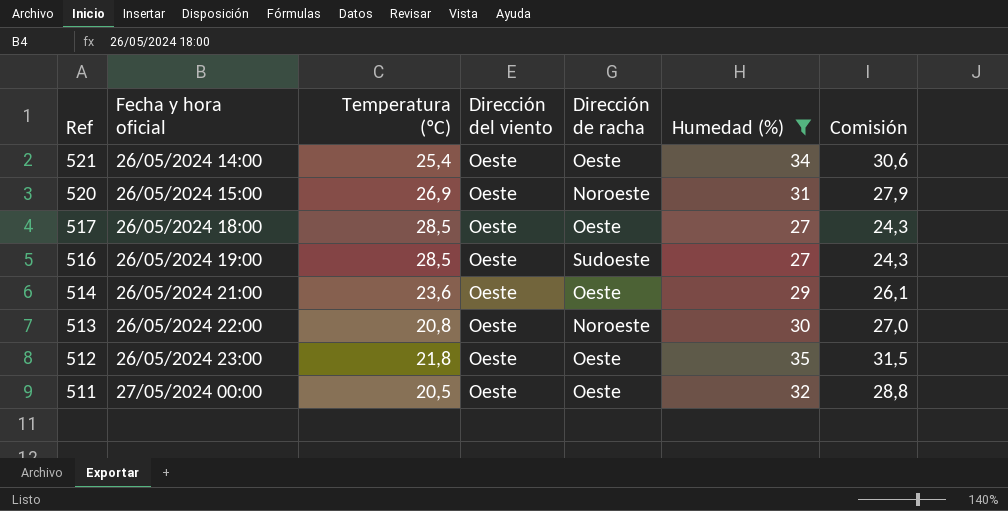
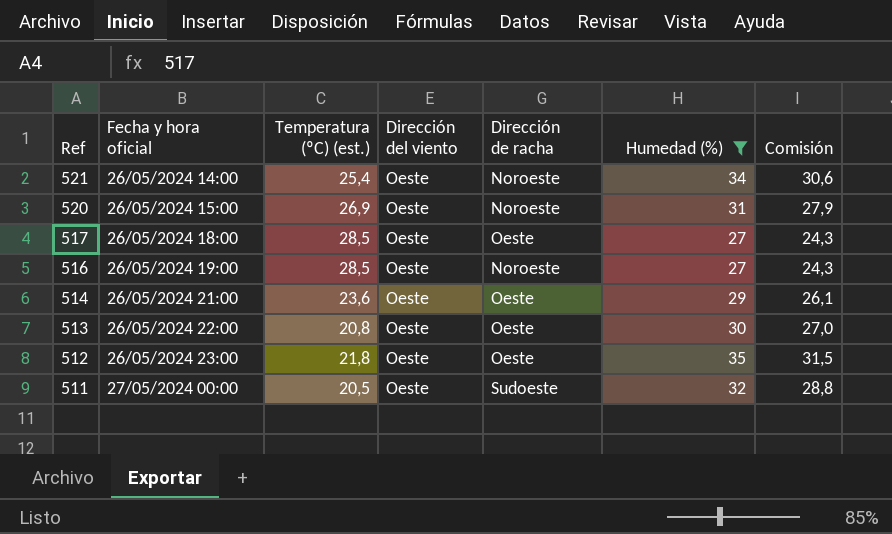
column name: Temperatura (ºC) -> Temperatura (ºC) (est.)
521 | Dirección de racha: Oeste -> Noroeste
516 | Dirección de racha: Sudoeste -> Noroeste
513 | Dirección de racha: Noroeste -> Oeste
511 | Dirección de racha: Oeste -> Sudoeste

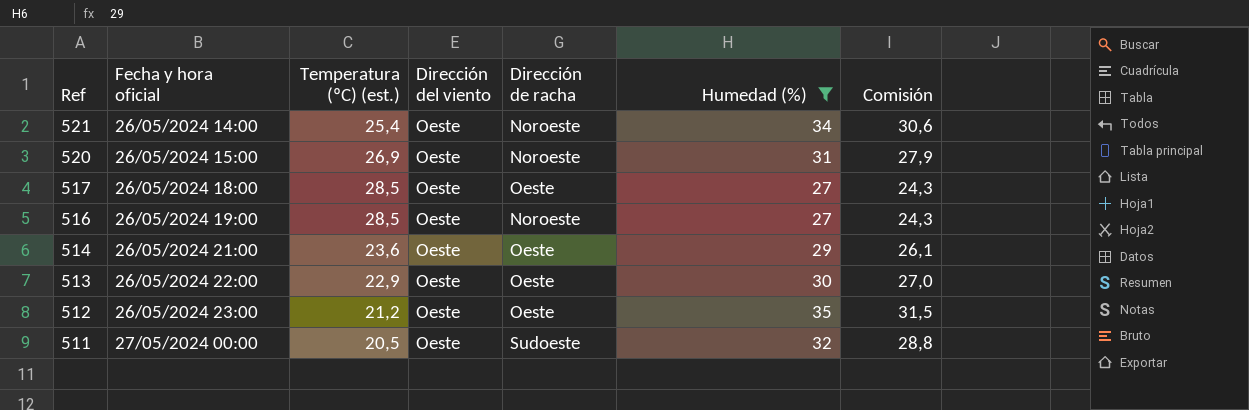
513 | Temperatura (ºC) (est.): 20,8 -> 22,9
512 | Temperatura (ºC) (est.): 21,8 -> 21,2

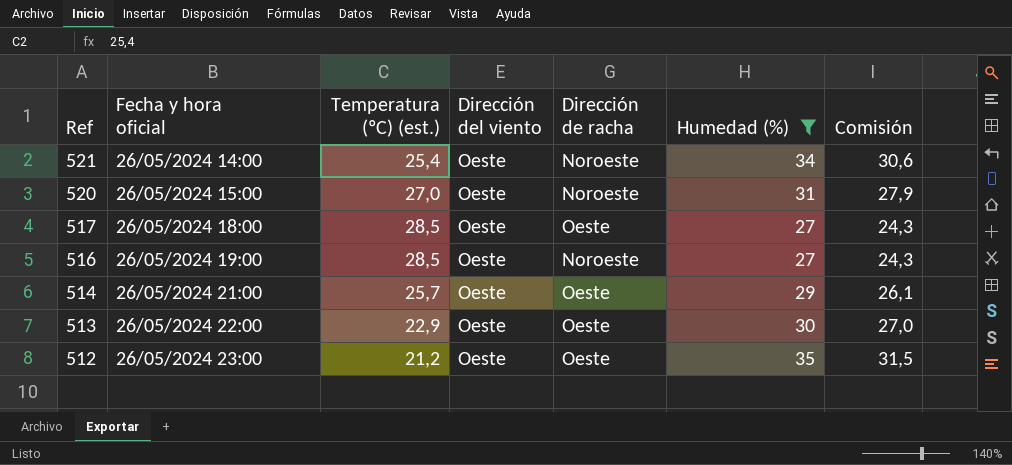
row 511: 27/05/2024 00:00 | 20,5 | Oeste | Sudoeste | 32 | 28,8 -> none
520 | Temperatura (ºC) (est.): 26,9 -> 27,0
514 | Temperatura (ºC) (est.): 23,6 -> 25,7

